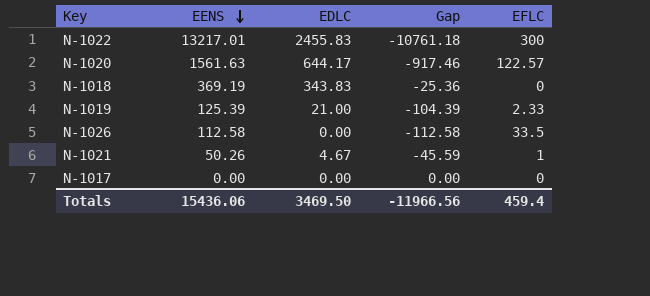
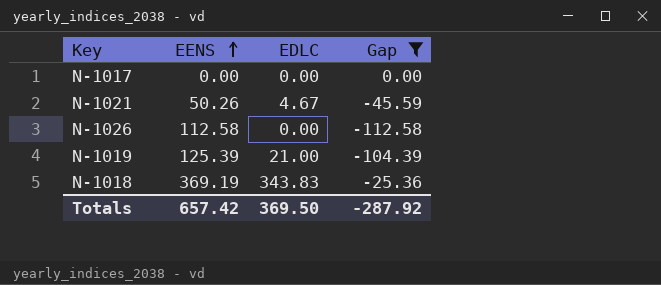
filter: none -> Gap >= -112.58
row order: EENS descending -> EENS ascending
column EFLC | position: 5 -> none
Totals | EENS: 15436.06 -> 657.42
Totals | EDLC: 3469.50 -> 369.50
Totals | Gap: -11966.56 -> -287.92

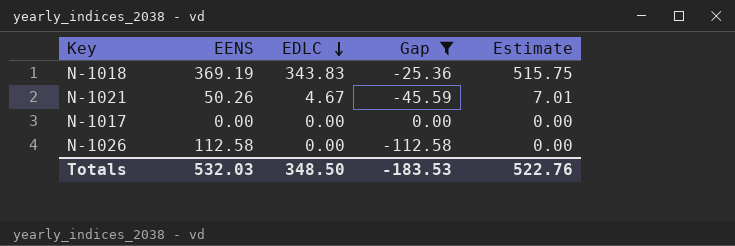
row order: EENS ascending -> EDLC descending
column Estimate | formula: none -> [EDLC] * 1.5
row N-1019: 125.39 | 21.00 | -104.39 -> none
Totals | EENS: 657.42 -> 532.03
Totals | EDLC: 369.50 -> 348.50
Totals | Gap: -287.92 -> -183.53

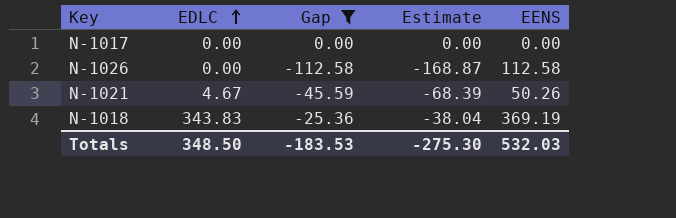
row order: EDLC descending -> EDLC ascending
column Estimate | formula: [EDLC] * 1.5 -> [Gap] * 1.5
column EENS | position: 2 -> 5
Totals | Estimate: 522.76 -> -275.30

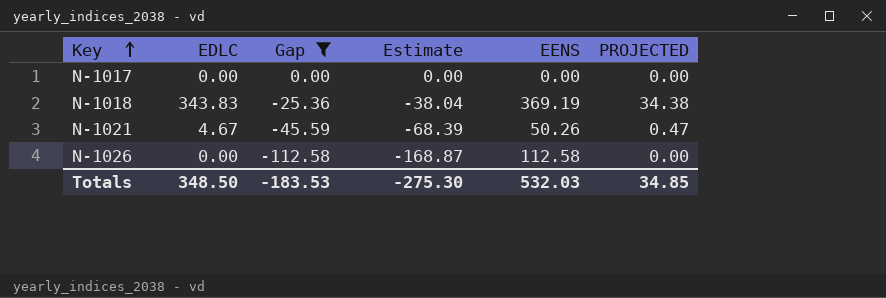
row order: EDLC ascending -> Key ascending
column PROJECTED | formula: none -> [EDLC] * 0.1

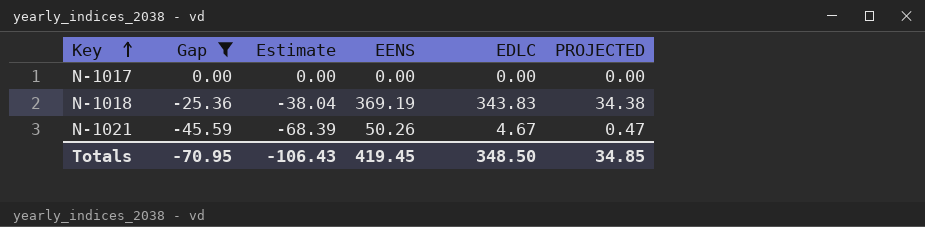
column EDLC | position: 2 -> 5
row N-1026: 0.00 | -112.58 | -168.87 | 112.58 | 0.00 -> none
Totals | Gap: -183.53 -> -70.95
Totals | Estimate: -275.30 -> -106.43
Totals | EENS: 532.03 -> 419.45

